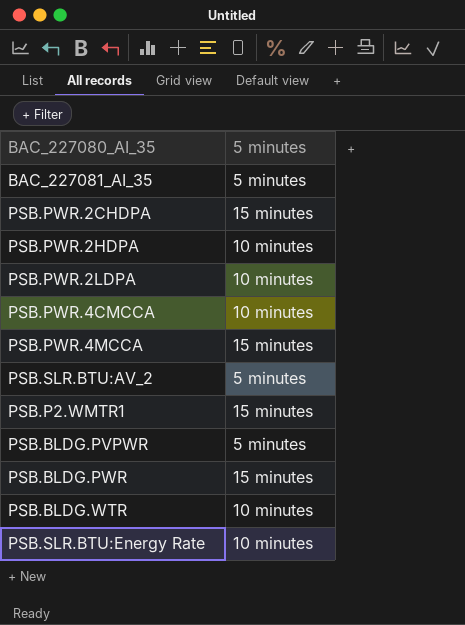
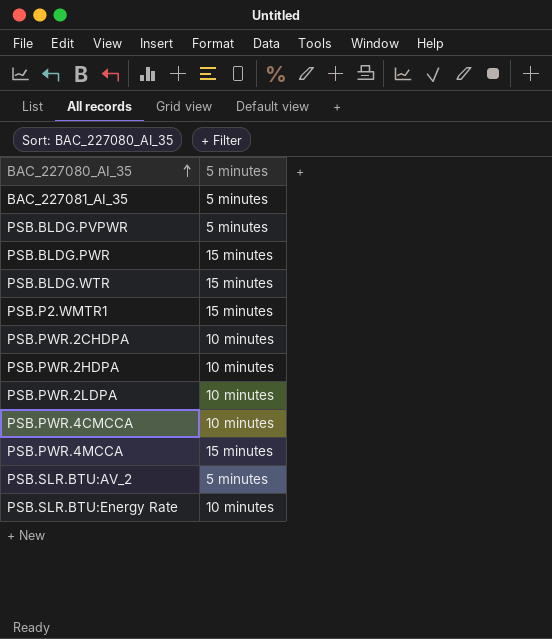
row order: none -> BAC_227080_AI_35 ascending
PSB.BLDG.WTR | 5 minutes: 10 minutes -> 15 minutes
PSB.PWR.2CHDPA | 5 minutes: 15 minutes -> 10 minutes

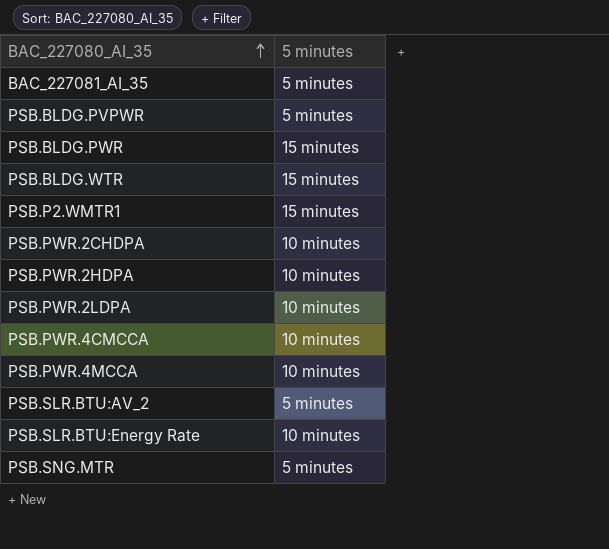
PSB.PWR.4MCCA | 5 minutes: 15 minutes -> 10 minutes
row PSB.SNG.MTR: none -> 5 minutes

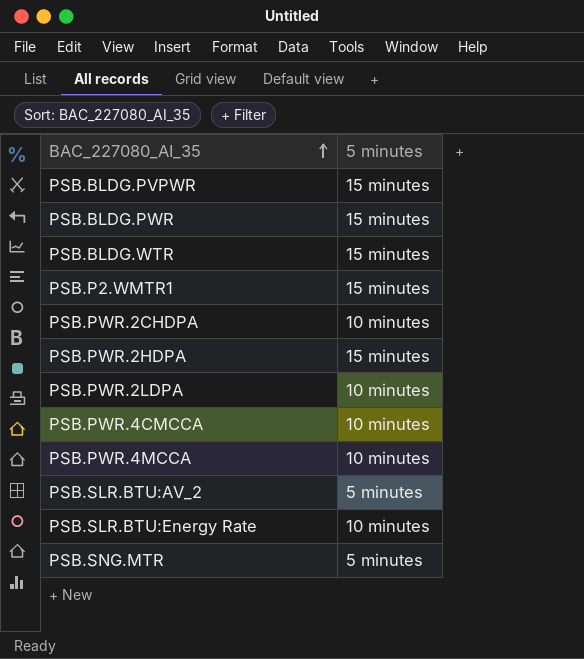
row BAC_227081_AI_35: 5 minutes -> none
PSB.BLDG.PVPWR | 5 minutes: 5 minutes -> 15 minutes
PSB.PWR.2HDPA | 5 minutes: 10 minutes -> 15 minutes

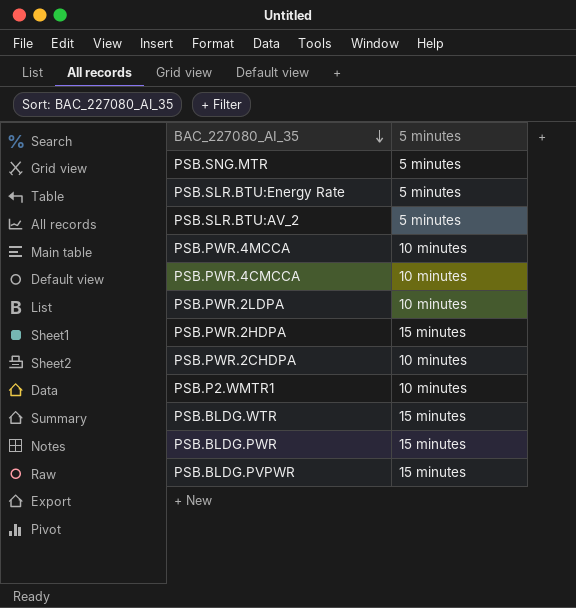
row order: BAC_227080_AI_35 ascending -> BAC_227080_AI_35 descending
PSB.SLR.BTU:Energy Rate | 5 minutes: 10 minutes -> 5 minutes
PSB.P2.WMTR1 | 5 minutes: 15 minutes -> 10 minutes

